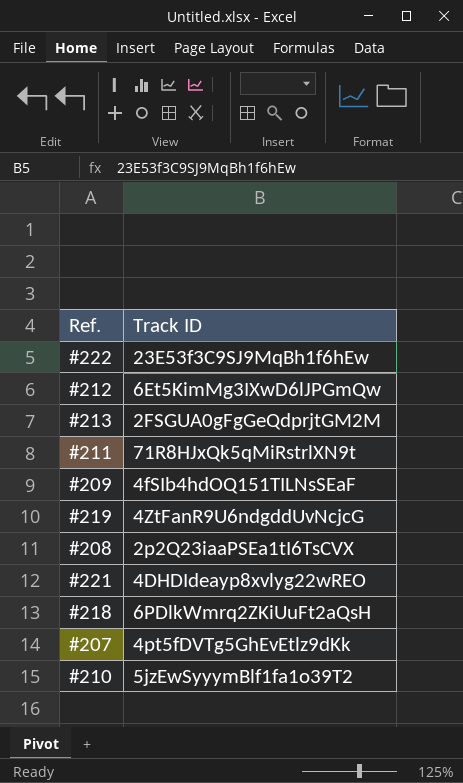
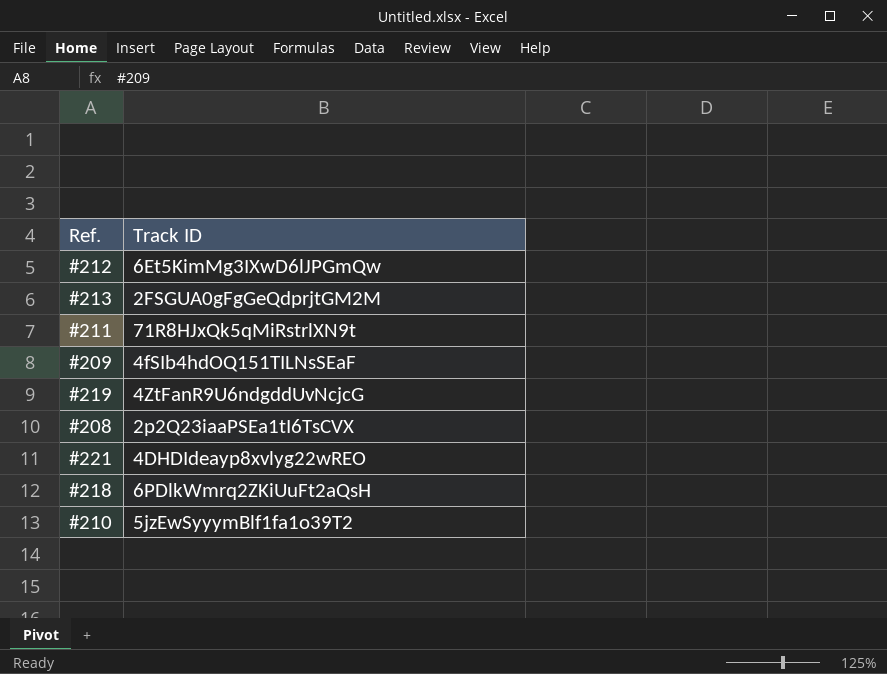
row #222: 23E53f3C9SJ9MqBh1f6hEw -> none
row #207: 4pt5fDVTg5GhEvEtlz9dKk -> none

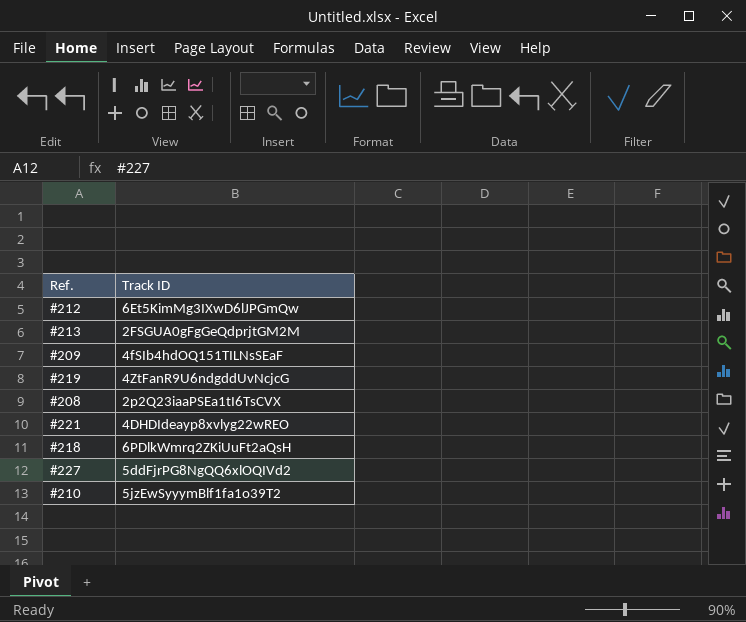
row #211: 71R8HJxQk5qMiRstrlXN9t -> none
row #227: none -> 5ddFjrPG8NgQQ6xlOQIVd2

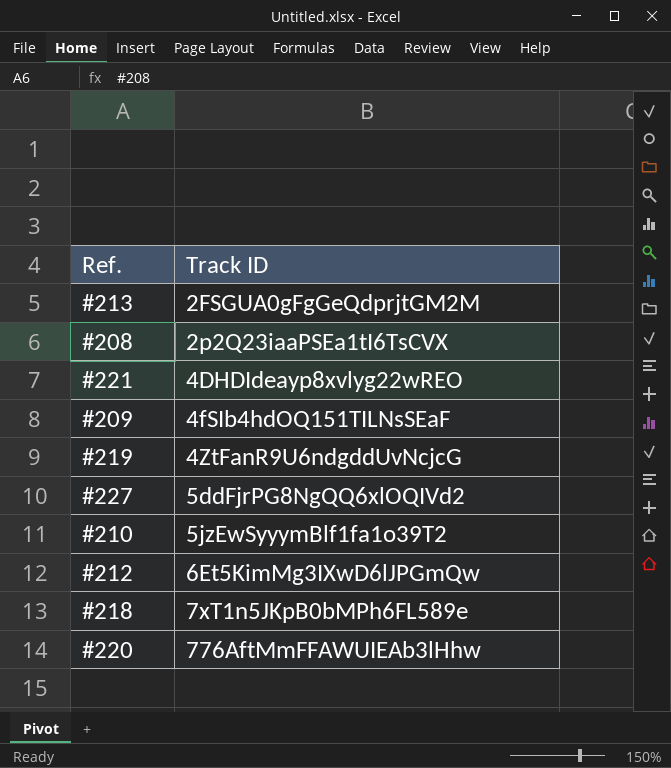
row order: none -> Track ID ascending
#218 | Track ID: 6PDlkWmrq2ZKiUuFt2aQsH -> 7xT1n5JKpB0bMPh6FL589e
row #220: none -> 776AftMmFFAWUIEAb3lHhw

